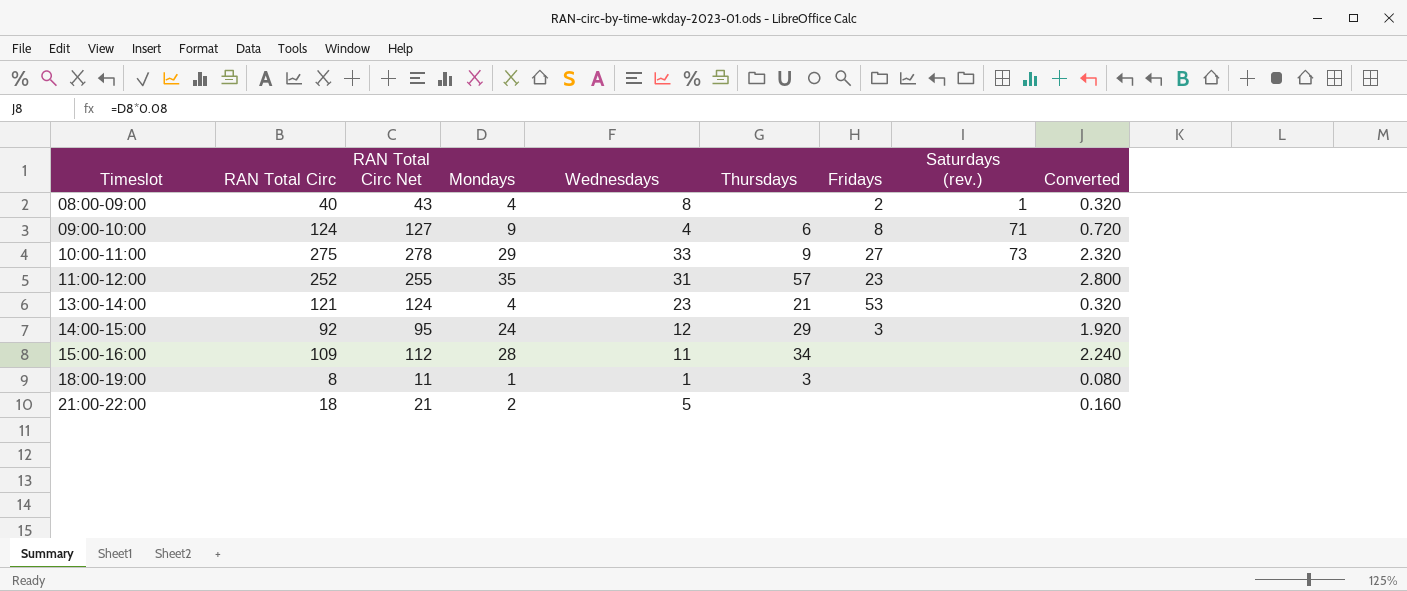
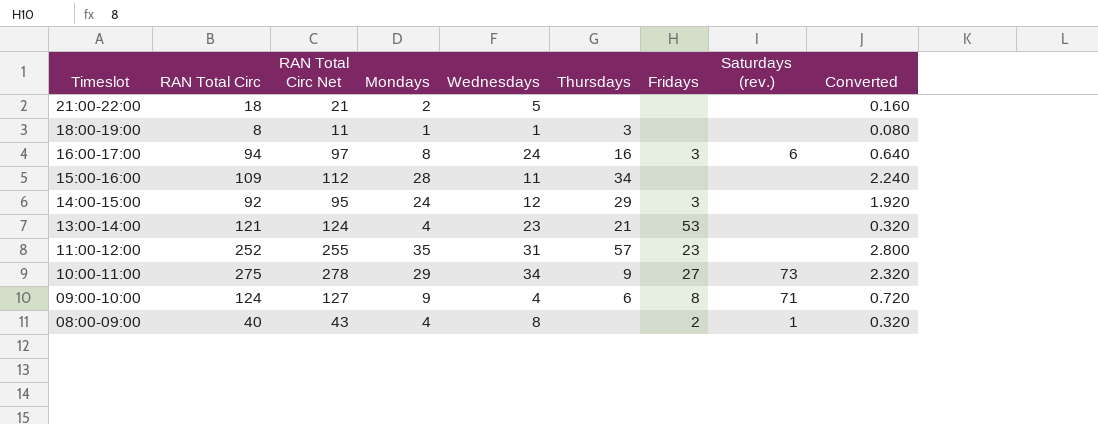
row order: Timeslot ascending -> Timeslot descending
row 16:00-17:00: none -> 94 | 97 | 8 | 24 | 16 | 3 | 6 | 0.640
10:00-11:00 | Wednesdays: 33 -> 34

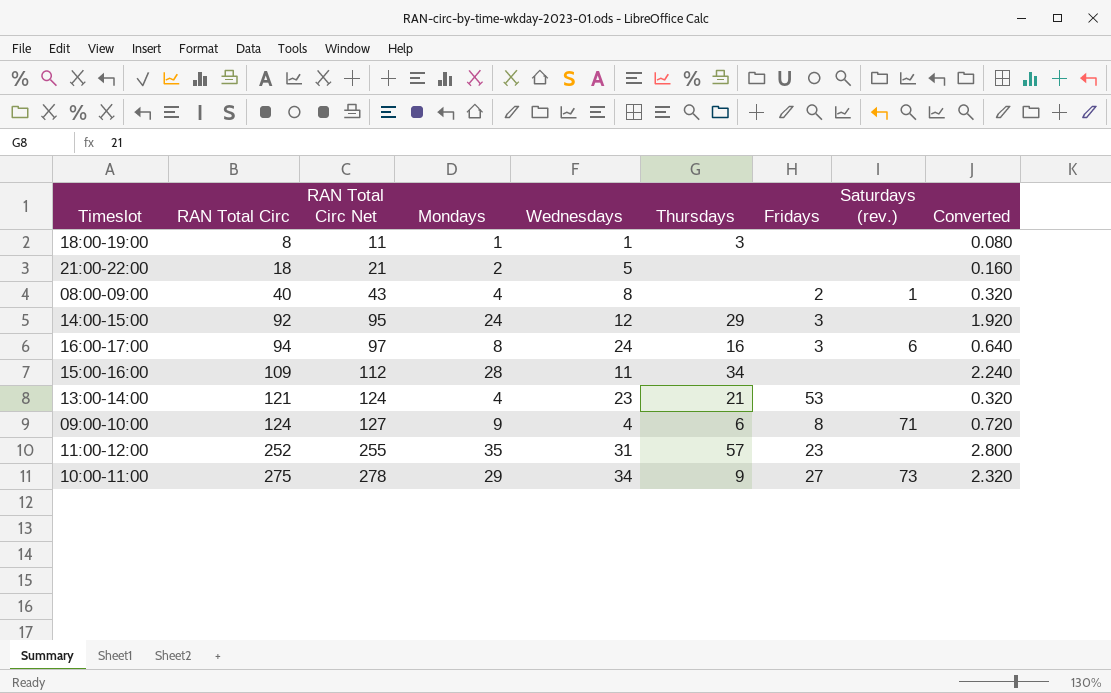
row order: Timeslot descending -> RAN Total Circ ascending

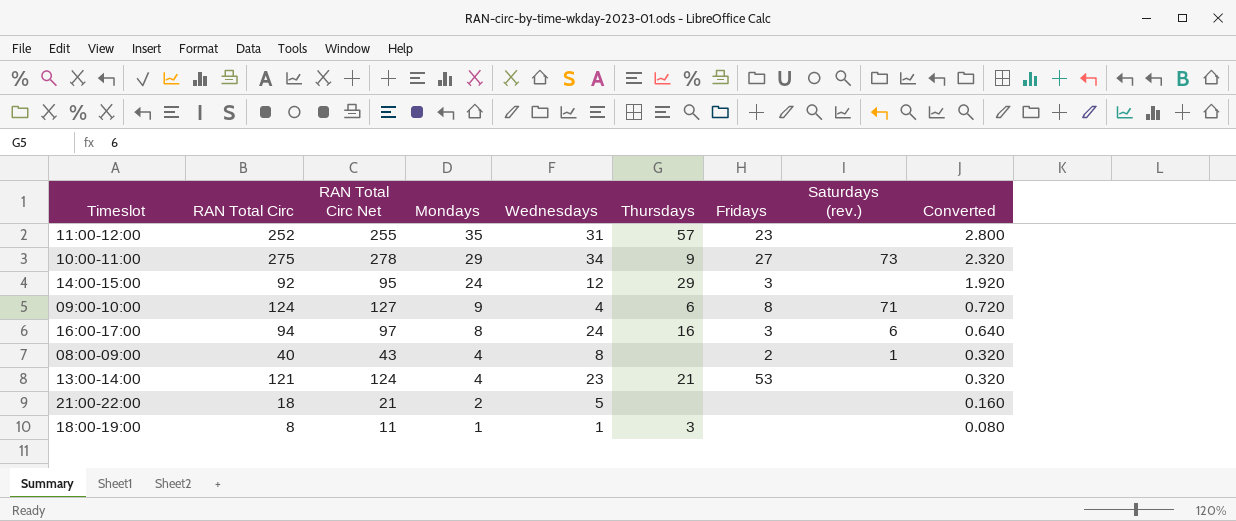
row order: RAN Total Circ ascending -> Mondays descending
row 15:00-16:00: 109 | 112 | 28 | 11 | 34 | none | none | 2.240 -> none

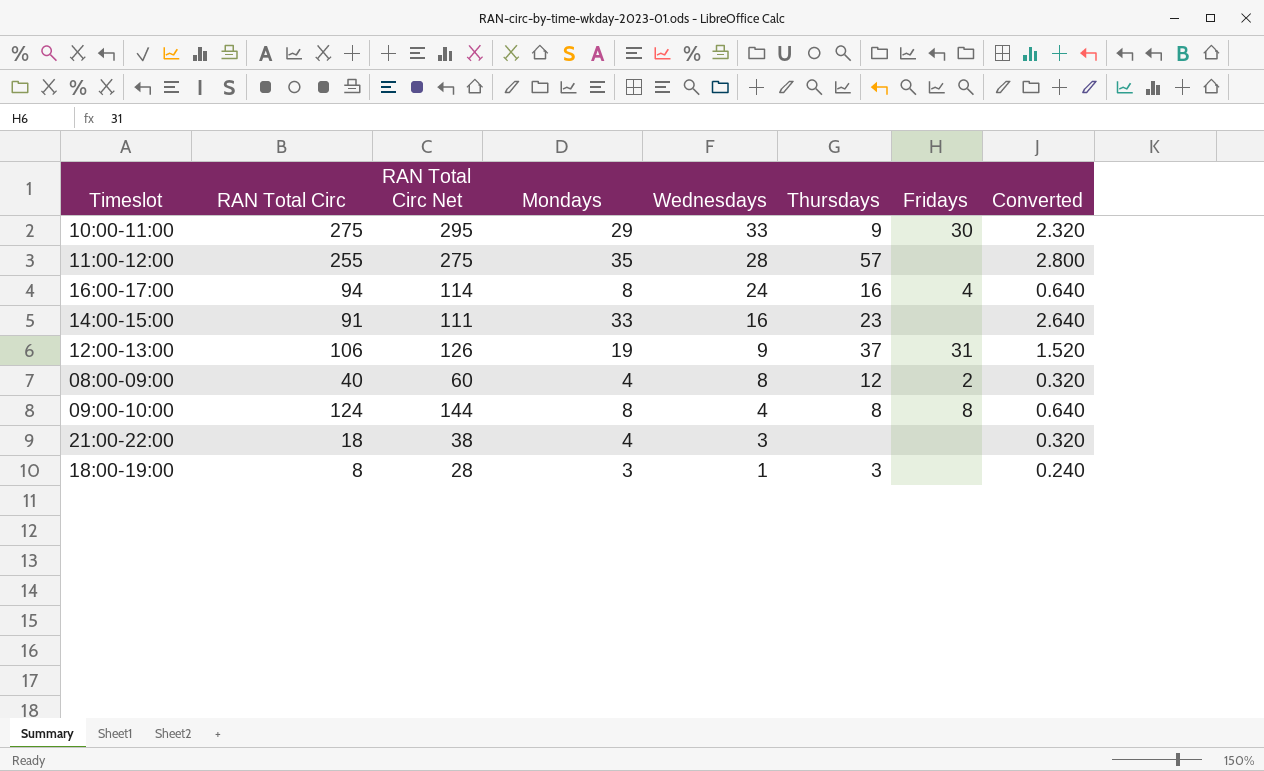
row order: Mondays descending -> Wednesdays descending
column Saturdays (rev.) | position: 8 -> none
column RAN Total Circ Net | formula: [RAN Total Circ] + 3 -> [RAN Total Circ] + 20
row 13:00-14:00: 121 | 124 | 4 | 23 | 21 | 53 | none | 0.320 -> none
10:00-11:00 | Wednesdays: 34 -> 33
10:00-11:00 | Fridays: 27 -> 30
11:00-12:00 | RAN Total Circ: 252 -> 255
11:00-12:00 | Wednesdays: 31 -> 28
11:00-12:00 | Fridays: 23 -> none
16:00-17:00 | Fridays: 3 -> 4
14:00-15:00 | RAN Total Circ: 92 -> 91
14:00-15:00 | Mondays: 24 -> 33
14:00-15:00 | Wednesdays: 12 -> 16
14:00-15:00 | Thursdays: 29 -> 23
14:00-15:00 | Fridays: 3 -> none
14:00-15:00 | Converted: 1.920 -> 2.640
row 12:00-13:00: none -> 106 | 126 | 19 | 9 | 37 | 31 | 1.520
08:00-09:00 | Thursdays: none -> 12
09:00-10:00 | Mondays: 9 -> 8
09:00-10:00 | Thursdays: 6 -> 8
09:00-10:00 | Converted: 0.720 -> 0.640
21:00-22:00 | Mondays: 2 -> 4
21:00-22:00 | Wednesdays: 5 -> 3
21:00-22:00 | Converted: 0.160 -> 0.320
18:00-19:00 | Mondays: 1 -> 3
18:00-19:00 | Converted: 0.080 -> 0.240

